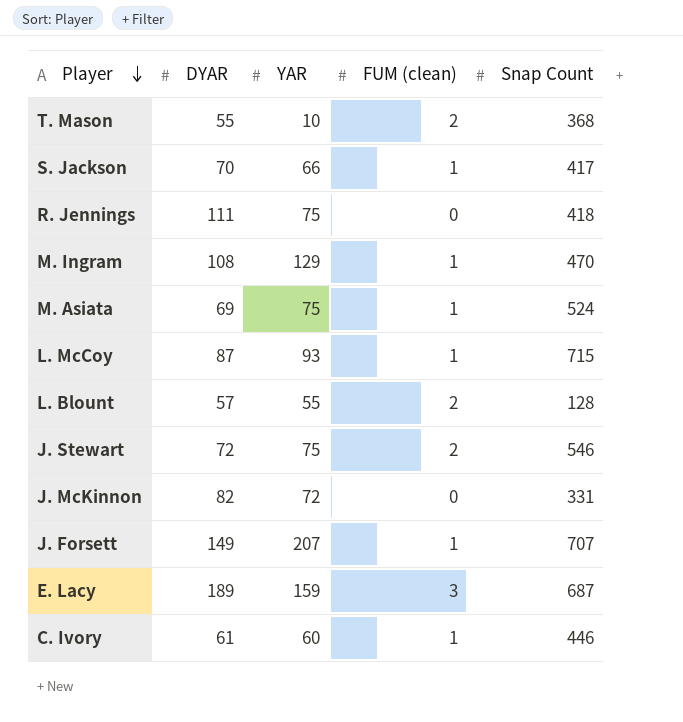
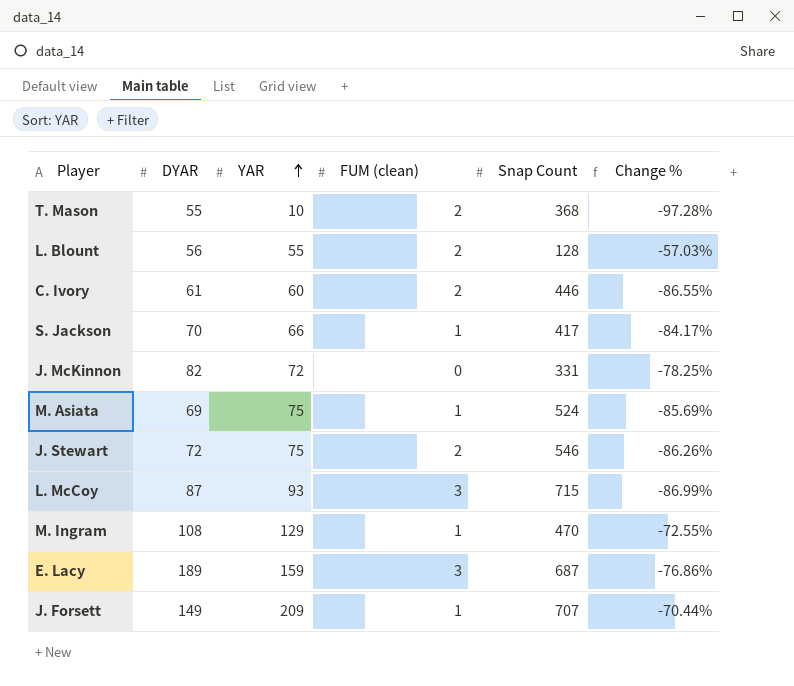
row order: Player descending -> YAR ascending
column Change % | formula: none -> ([YAR] - [Snap Count]) / [Snap Count]
row R. Jennings: 111 | 75 | 0 | 418 -> none
L. Blount | DYAR: 57 -> 56
C. Ivory | FUM (clean): 1 -> 2
L. McCoy | FUM (clean): 1 -> 3
J. Forsett | YAR: 207 -> 209

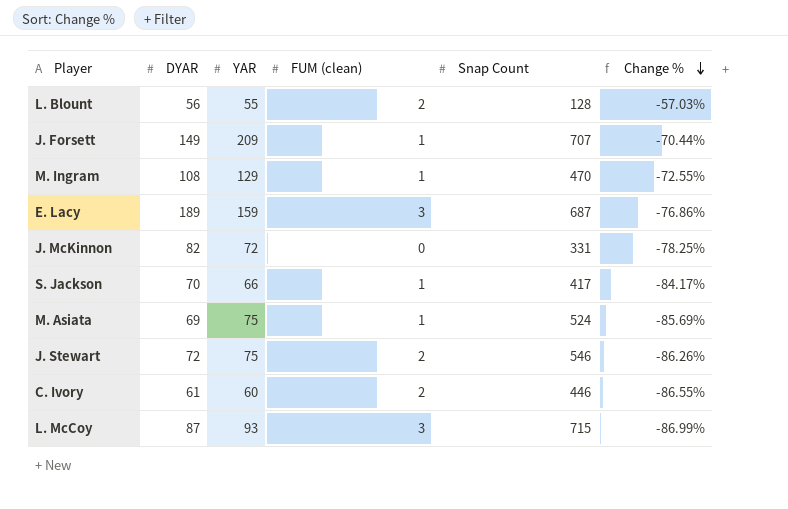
row order: YAR ascending -> Change % descending
row T. Mason: 55 | 10 | 2 | 368 | -97.28% -> none

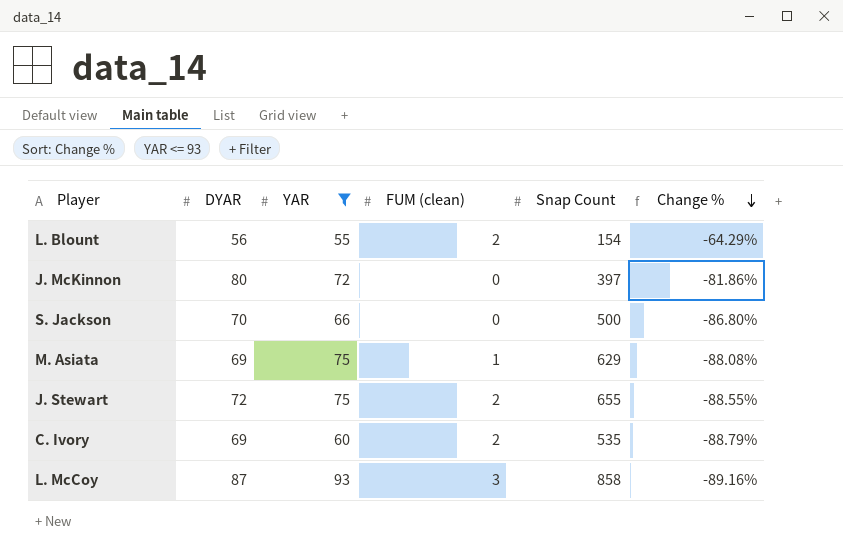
filter: none -> YAR <= 93
L. Blount | Snap Count: 128 -> 154
L. Blount | Change %: -57.03% -> -64.29%
J. McKinnon | DYAR: 82 -> 80
J. McKinnon | Snap Count: 331 -> 397
J. McKinnon | Change %: -78.25% -> -81.86%
S. Jackson | FUM (clean): 1 -> 0
S. Jackson | Snap Count: 417 -> 500
S. Jackson | Change %: -84.17% -> -86.80%
M. Asiata | Snap Count: 524 -> 629
M. Asiata | Change %: -85.69% -> -88.08%
J. Stewart | Snap Count: 546 -> 655
J. Stewart | Change %: -86.26% -> -88.55%
C. Ivory | DYAR: 61 -> 69
C. Ivory | Snap Count: 446 -> 535
C. Ivory | Change %: -86.55% -> -88.79%
L. McCoy | Snap Count: 715 -> 858
L. McCoy | Change %: -86.99% -> -89.16%

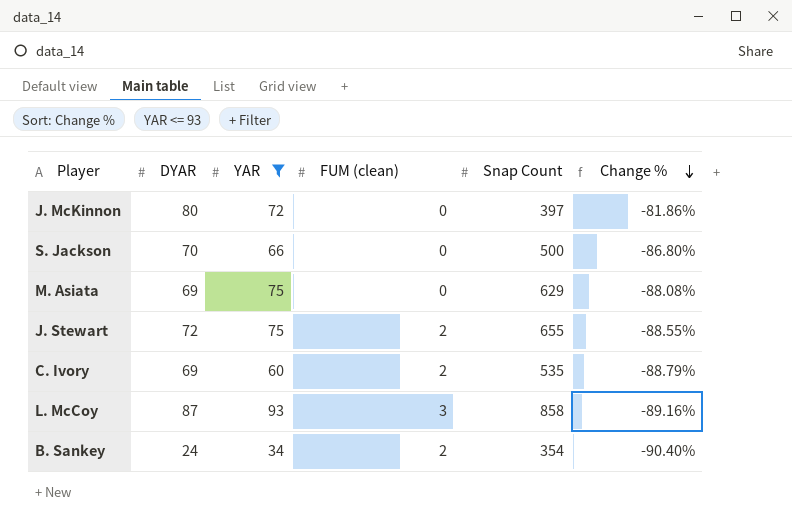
row L. Blount: 56 | 55 | 2 | 154 | -64.29% -> none
M. Asiata | FUM (clean): 1 -> 0
row B. Sankey: none -> 24 | 34 | 2 | 354 | -90.40%

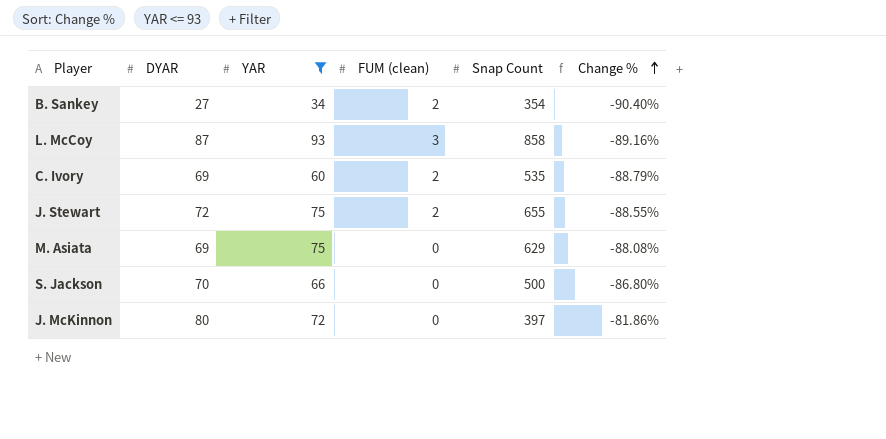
row order: Change % descending -> Change % ascending
B. Sankey | DYAR: 24 -> 27

